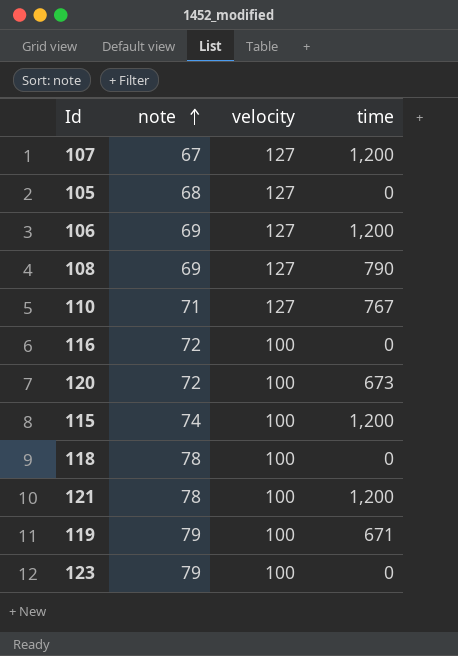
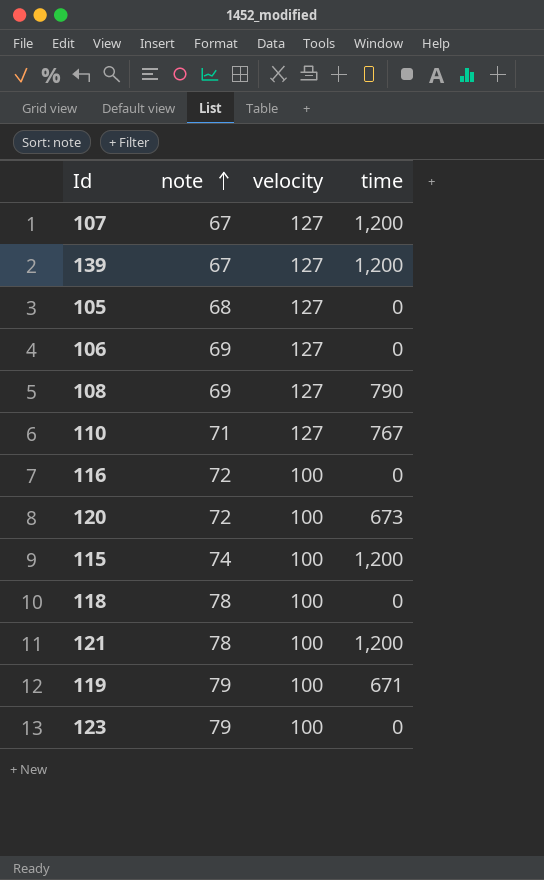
row 139: none -> 67 | 127 | 1,200
106 | time: 1,200 -> 0

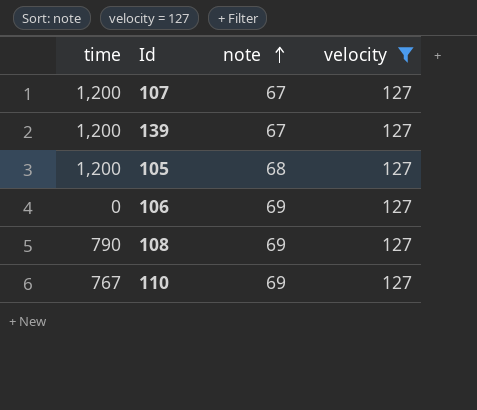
filter: none -> velocity = 127
column time | position: 4 -> 1
105 | time: 0 -> 1,200
110 | note: 71 -> 69

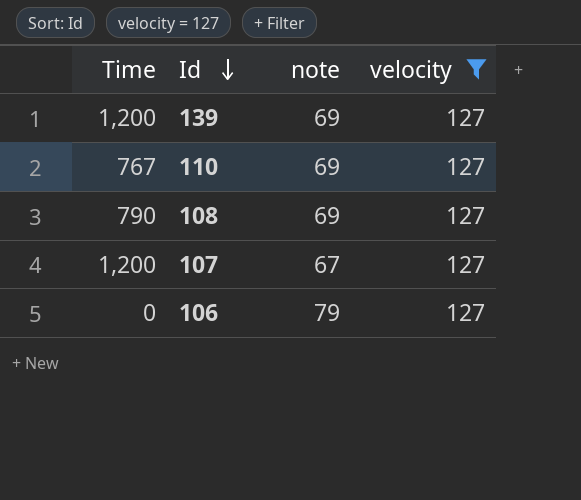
row order: note ascending -> Id descending
column name: time -> Time
row 105: 1,200 | 68 | 127 -> none
139 | note: 67 -> 69
106 | note: 69 -> 79

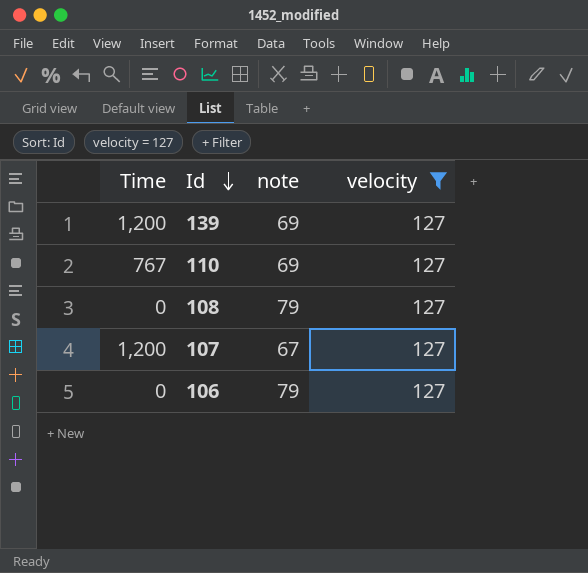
108 | Time: 790 -> 0
108 | note: 69 -> 79

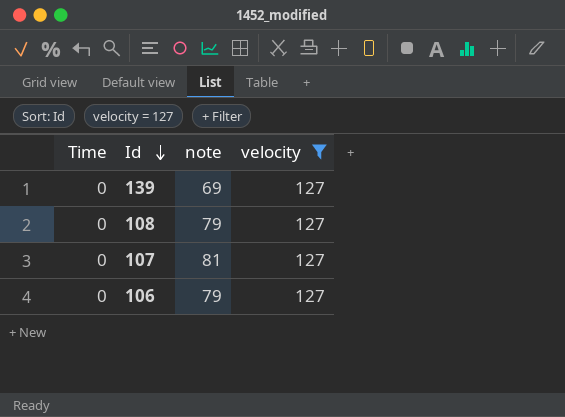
row 110: 767 | 69 | 127 -> none
139 | Time: 1,200 -> 0
107 | Time: 1,200 -> 0
107 | note: 67 -> 81

